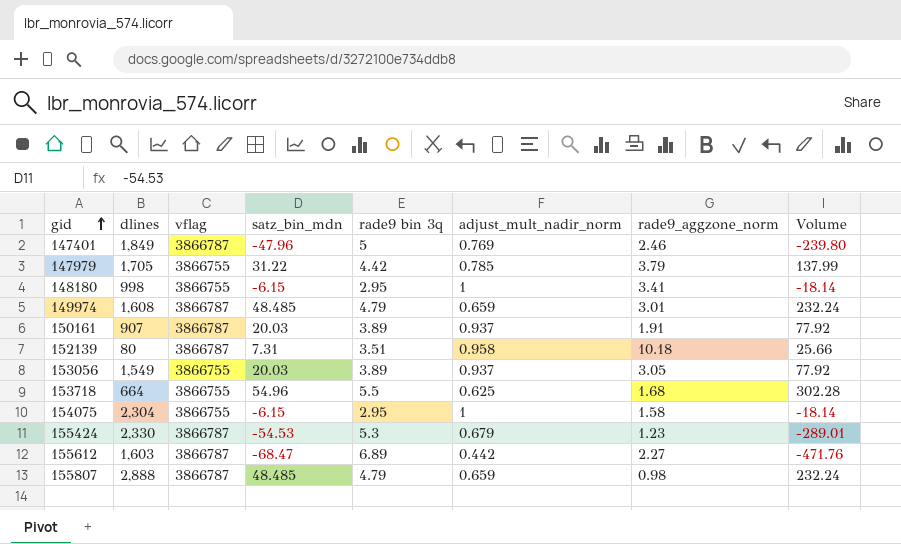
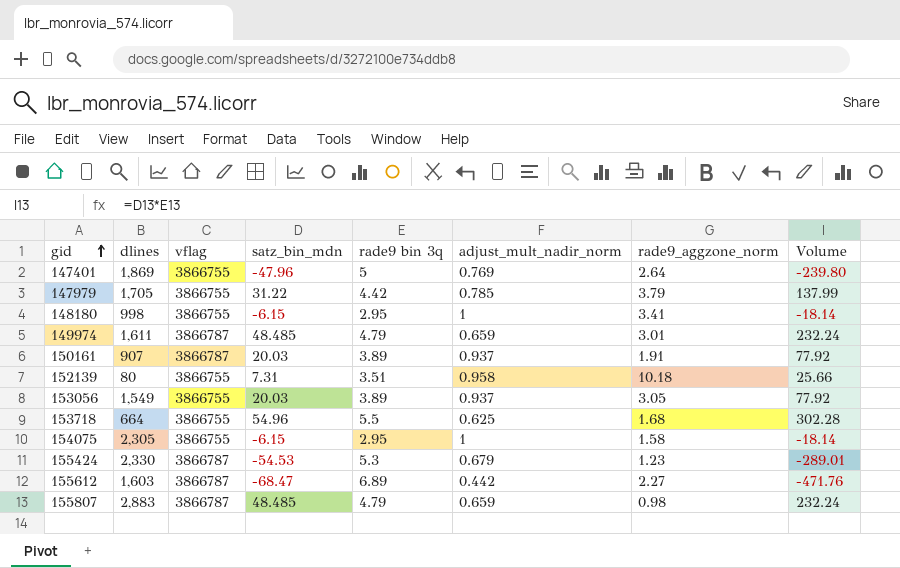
147401 | dlines: 1,849 -> 1,869
147401 | vflag: 3866787 -> 3866755
147401 | rade9_aggzone_norm: 2.46 -> 2.64
149974 | dlines: 1,608 -> 1,611
152139 | vflag: 3866787 -> 3866755
154075 | dlines: 2,304 -> 2,305
155807 | dlines: 2,888 -> 2,883

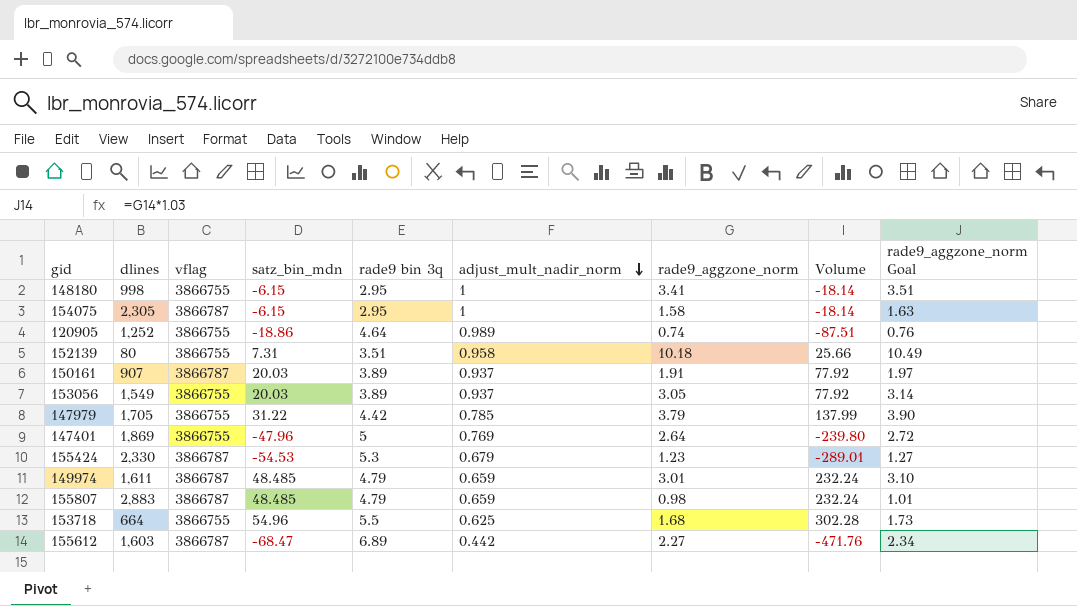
row order: gid ascending -> adjust_mult_nadir_norm descending
column rade9_aggzone_norm Goal | formula: none -> [rade9_aggzone_norm] * 1.03
154075 | vflag: 3866755 -> 3866787
row 120905: none -> 1,252 | 3866755 | -18.86 | 4.64 | 0.989 | 0.74 | -87.51 | 0.76

